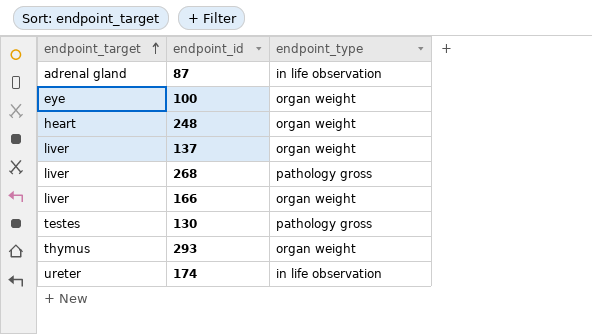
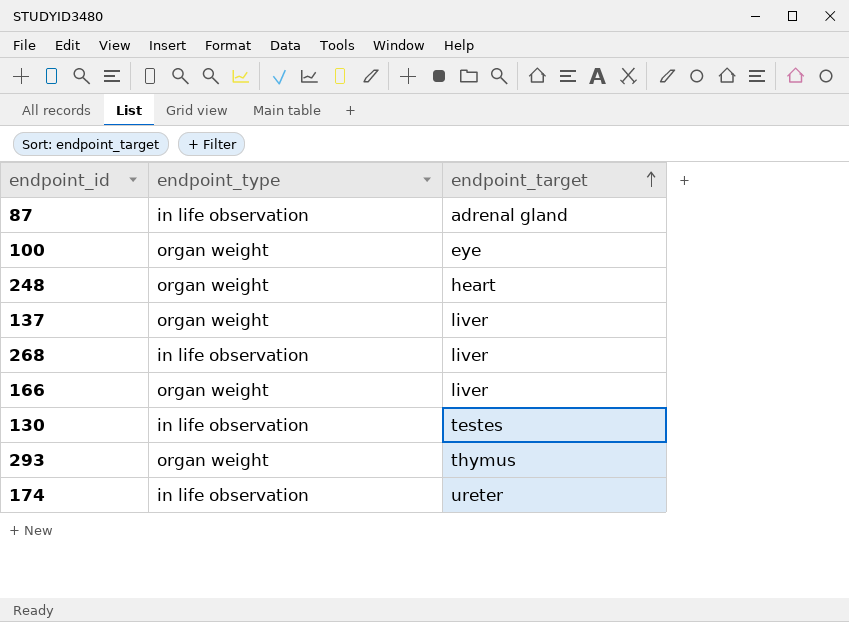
column endpoint_target | position: 1 -> 3
268 | endpoint_type: pathology gross -> in life observation
130 | endpoint_type: pathology gross -> in life observation

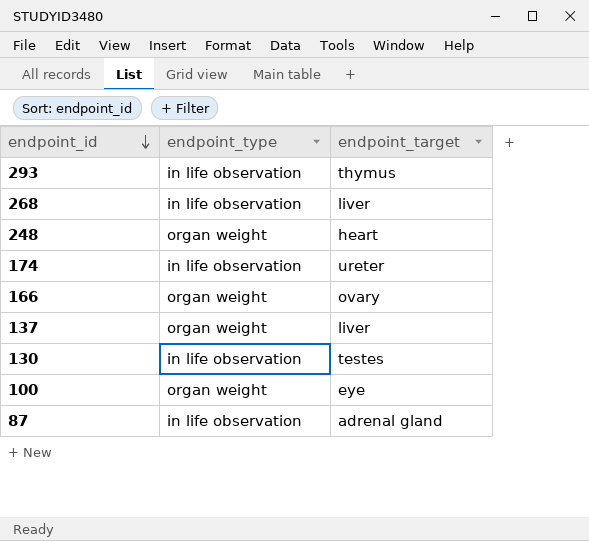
row order: endpoint_target ascending -> endpoint_id descending
293 | endpoint_type: organ weight -> in life observation
166 | endpoint_target: liver -> ovary

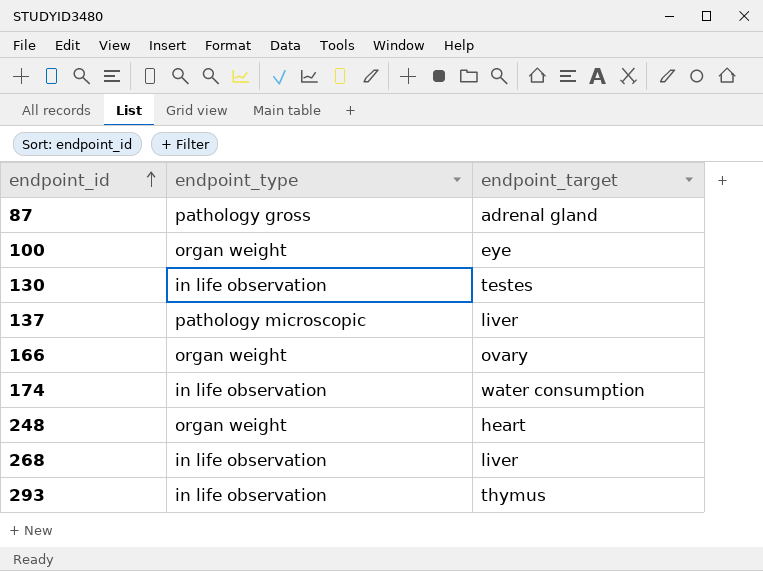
row order: endpoint_id descending -> endpoint_id ascending
87 | endpoint_type: in life observation -> pathology gross
137 | endpoint_type: organ weight -> pathology microscopic
174 | endpoint_target: ureter -> water consumption

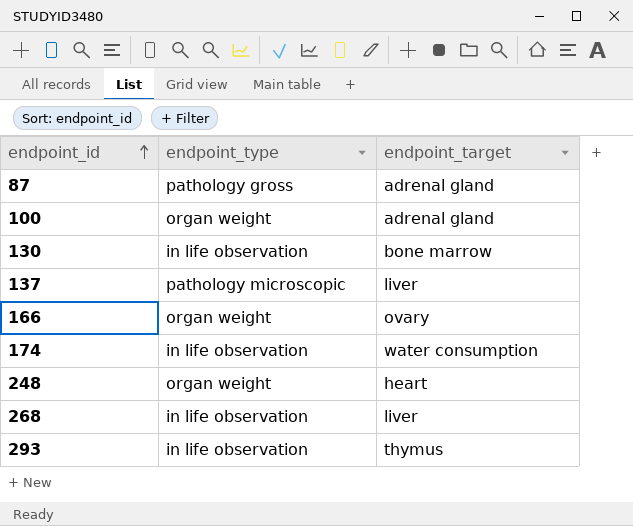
100 | endpoint_target: eye -> adrenal gland
130 | endpoint_target: testes -> bone marrow

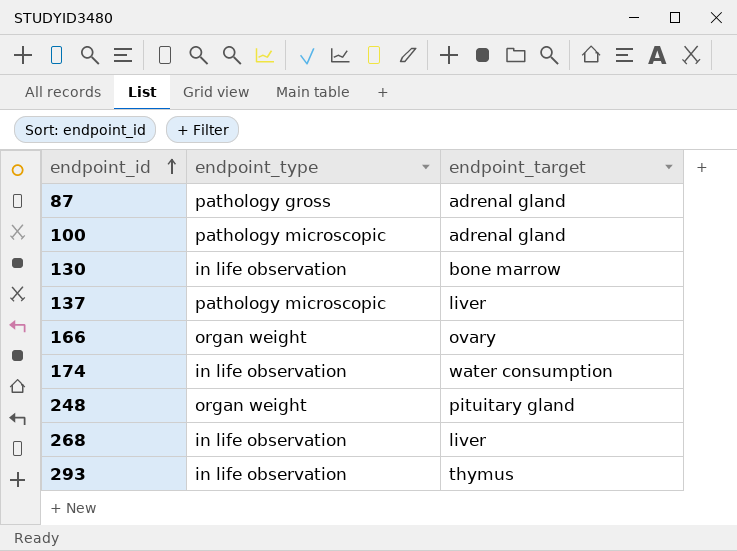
100 | endpoint_type: organ weight -> pathology microscopic
248 | endpoint_target: heart -> pituitary gland

